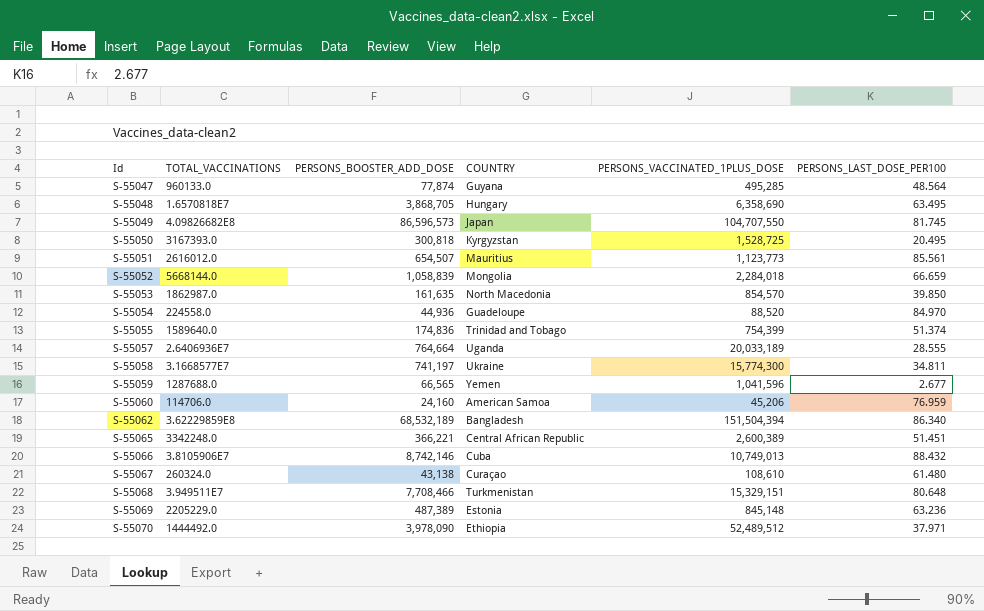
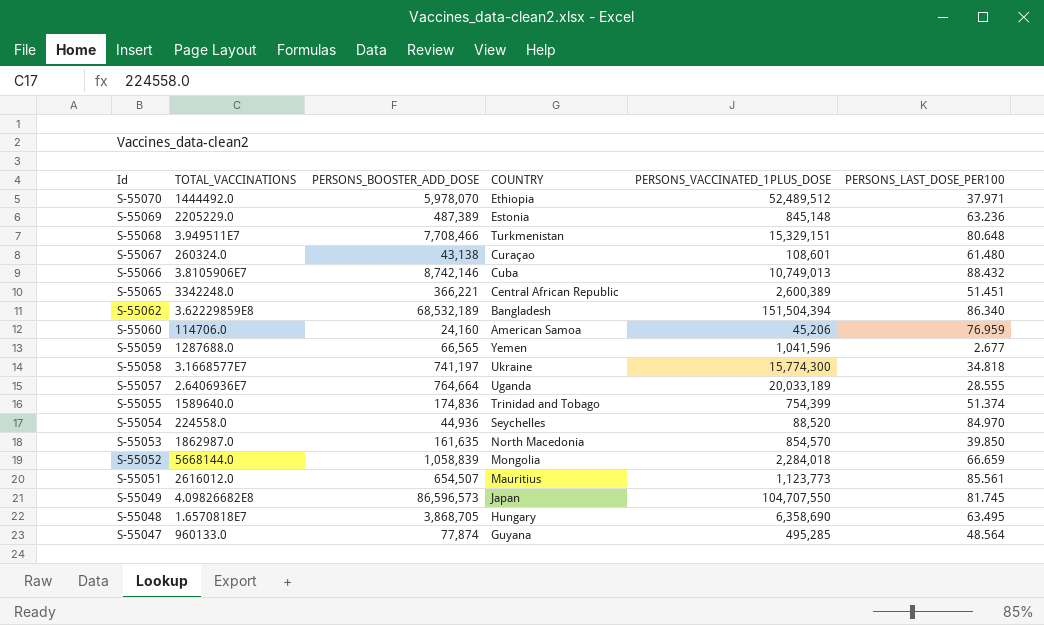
row order: Id ascending -> Id descending
row S-55050: 3167393.0 | 300,818 | Kyrgyzstan | 1,528,725 | 20.495 -> none
S-55070 | PERSONS_BOOSTER_ADD_DOSE: 3,978,090 -> 5,978,070
S-55067 | PERSONS_VACCINATED_1PLUS_DOSE: 108,610 -> 108,601
S-55058 | PERSONS_LAST_DOSE_PER100: 34.811 -> 34.818
S-55054 | COUNTRY: Guadeloupe -> Seychelles

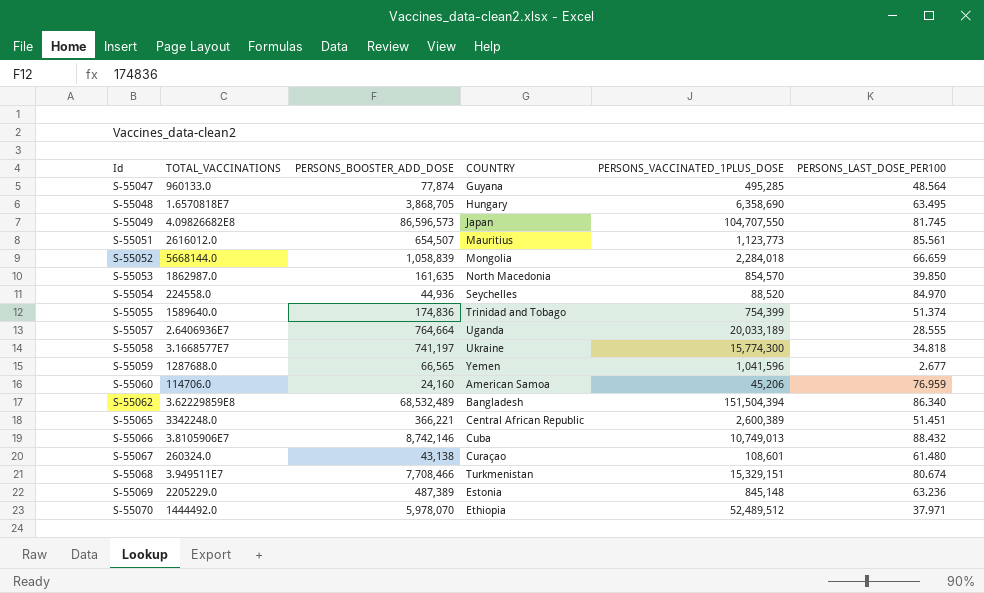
row order: Id descending -> Id ascending
S-55062 | PERSONS_BOOSTER_ADD_DOSE: 68,532,189 -> 68,532,489
S-55068 | PERSONS_LAST_DOSE_PER100: 80.648 -> 80.674

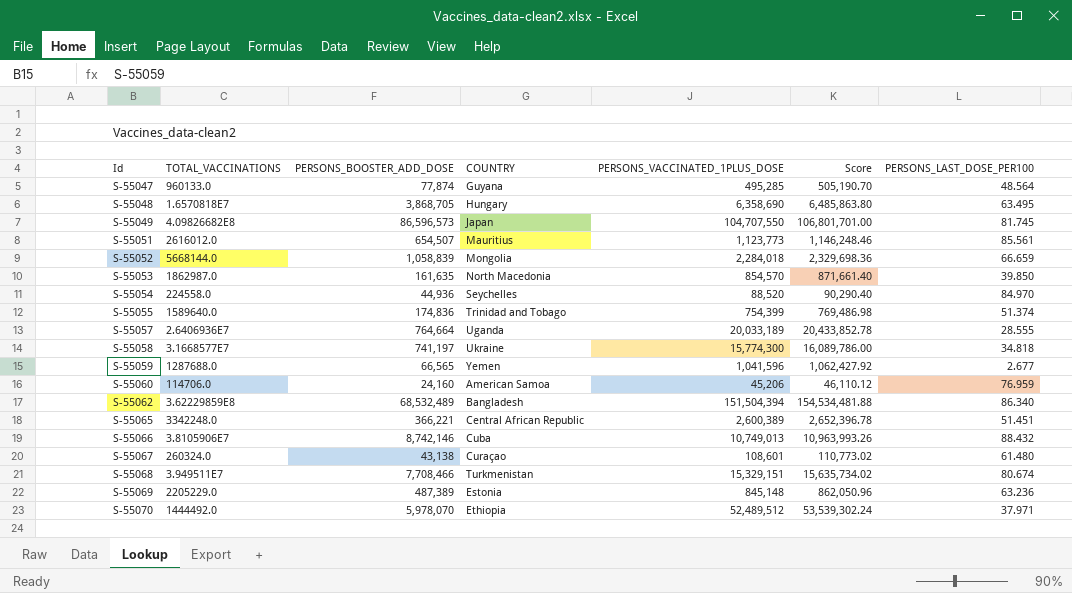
column Score | formula: none -> [PERSONS_VACCINATED_1PLUS_DOSE] * 1.02

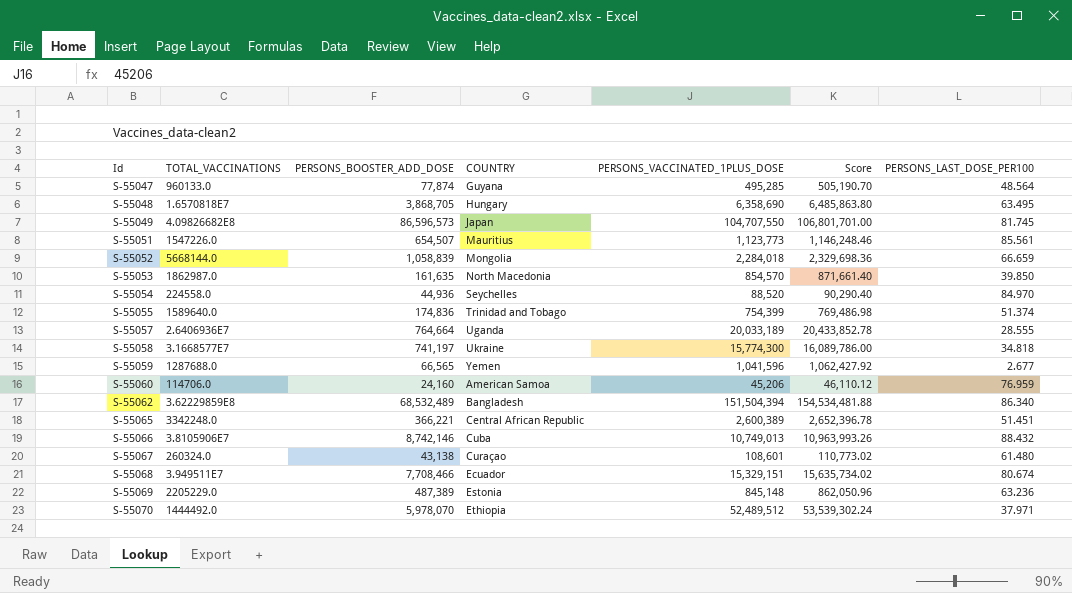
S-55051 | TOTAL_VACCINATIONS: 2616012.0 -> 1547226.0
S-55068 | COUNTRY: Turkmenistan -> Ecuador

